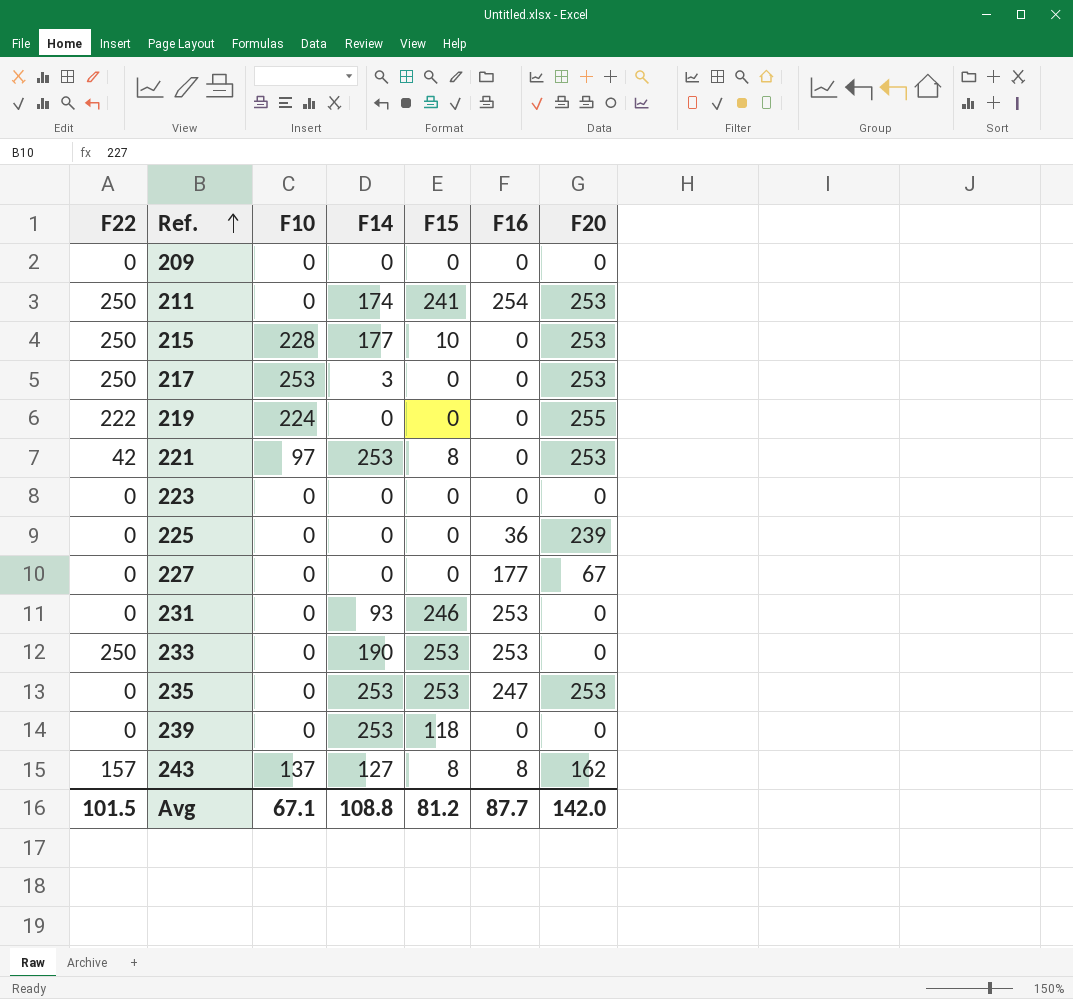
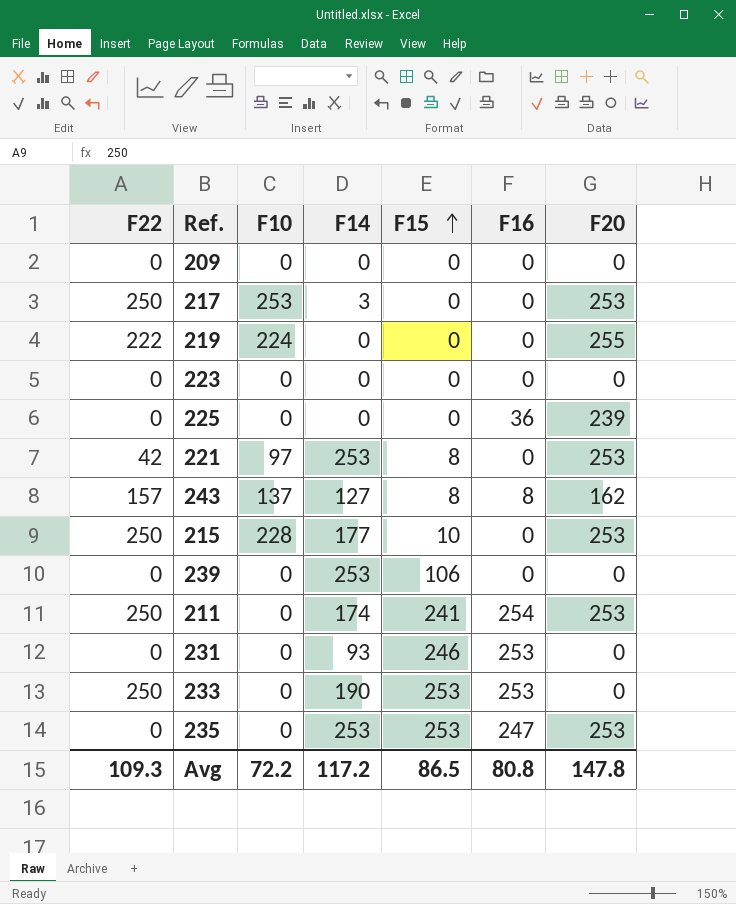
row order: Ref. ascending -> F15 ascending
row 227: 0 | 0 | 0 | 0 | 177 | 67 -> none
239 | F15: 118 -> 106
Avg | F22: 101.5 -> 109.3
Avg | F10: 67.1 -> 72.2
Avg | F14: 108.8 -> 117.2
Avg | F15: 81.2 -> 86.5
Avg | F16: 87.7 -> 80.8
Avg | F20: 142.0 -> 147.8

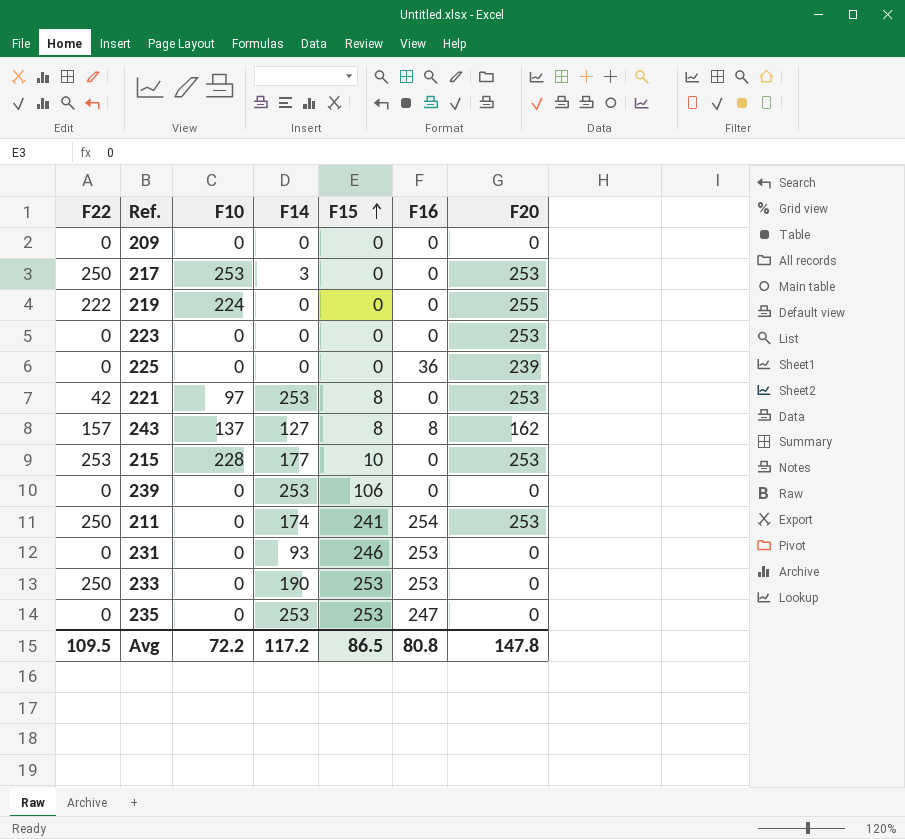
223 | F20: 0 -> 253
215 | F22: 250 -> 253
235 | F20: 253 -> 0
Avg | F22: 109.3 -> 109.5

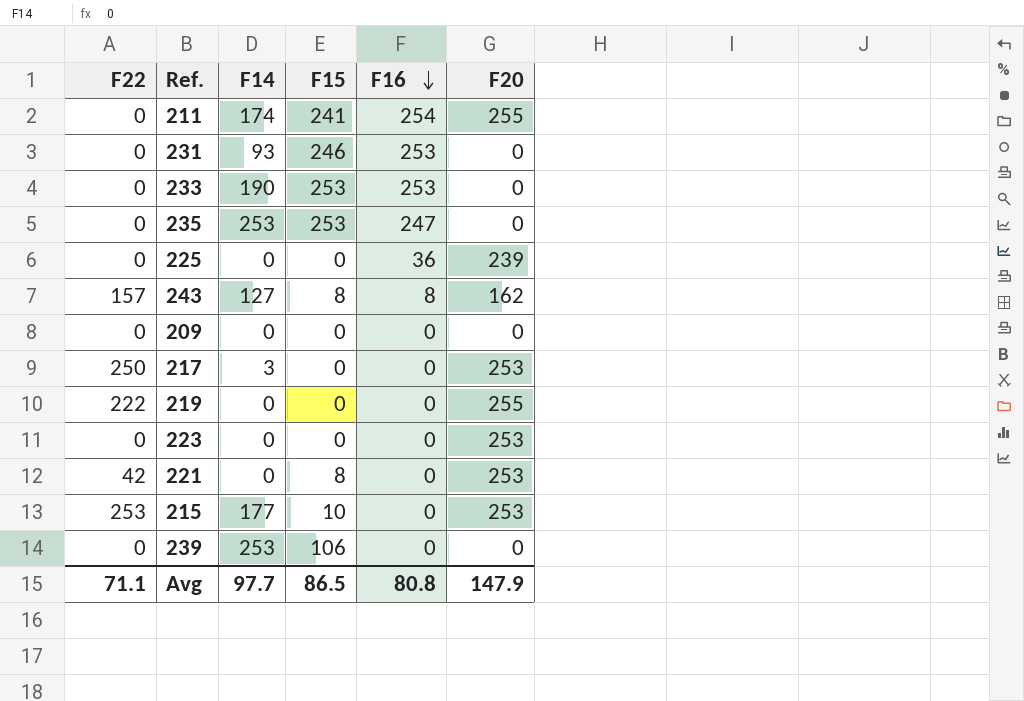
row order: F15 ascending -> F16 descending
column F10 | position: 3 -> none
211 | F22: 250 -> 0
211 | F20: 253 -> 255
233 | F22: 250 -> 0
221 | F14: 253 -> 0
Avg | F22: 109.5 -> 71.1
Avg | F14: 117.2 -> 97.7
Avg | F20: 147.8 -> 147.9

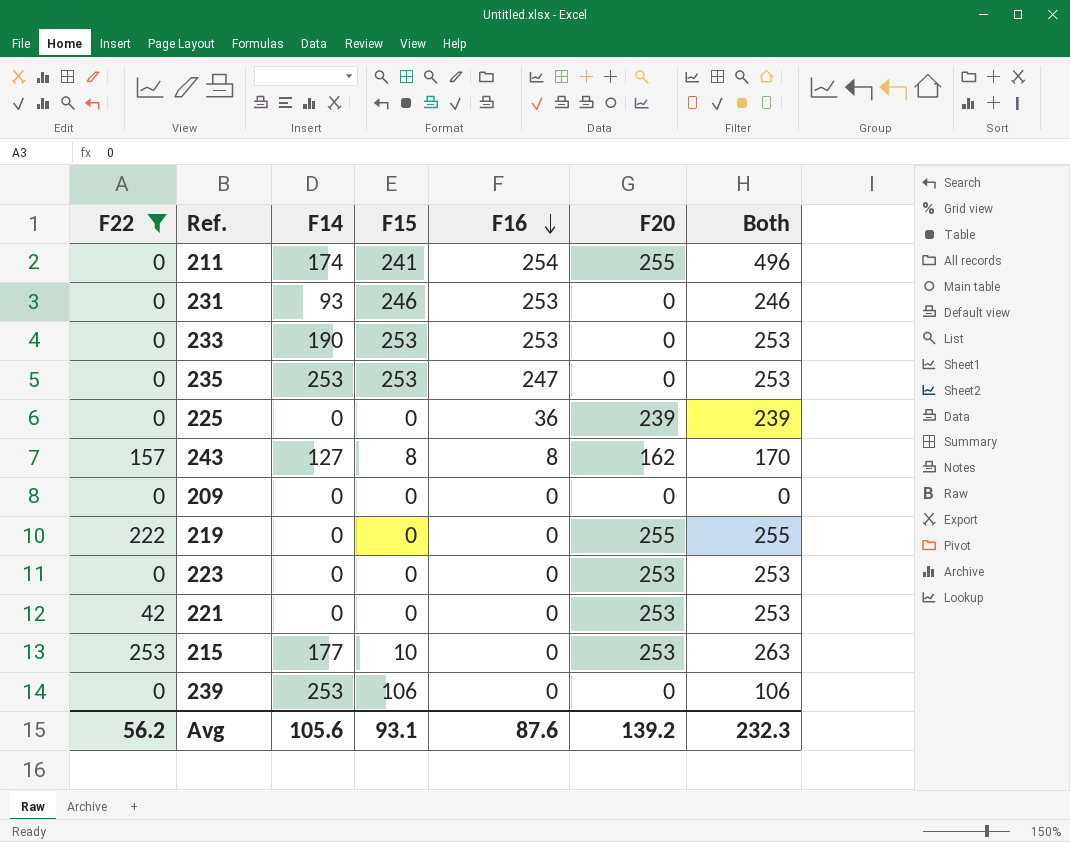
filter: none -> F22 != 250
column Both | formula: none -> [F15] + [F20]
221 | F15: 8 -> 0
Avg | F22: 71.1 -> 56.2
Avg | F14: 97.7 -> 105.6
Avg | F15: 86.5 -> 93.1
Avg | F16: 80.8 -> 87.6
Avg | F20: 147.9 -> 139.2

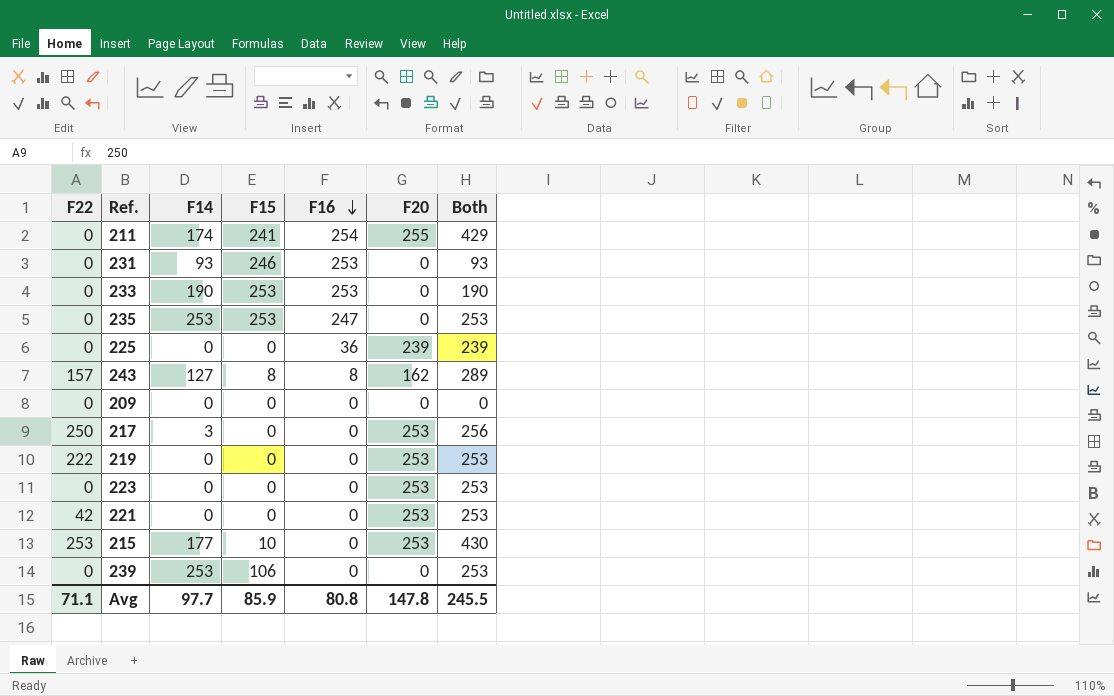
filter: F22 != 250 -> none
column Both | formula: [F15] + [F20] -> [F14] + [F20]
219 | F20: 255 -> 253
Avg | F22: 56.2 -> 71.1
Avg | F14: 105.6 -> 97.7
Avg | F15: 93.1 -> 85.9
Avg | F16: 87.6 -> 80.8
Avg | F20: 139.2 -> 147.8
Avg | Both: 232.3 -> 245.5

